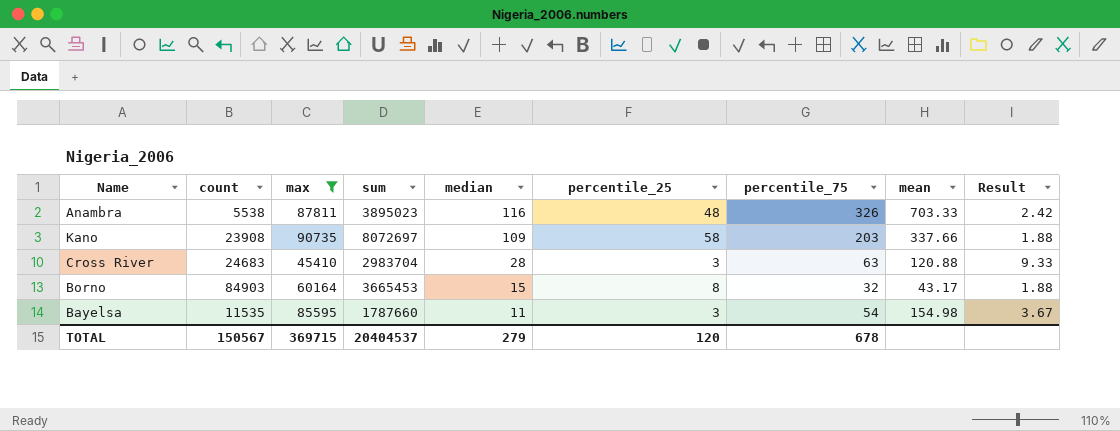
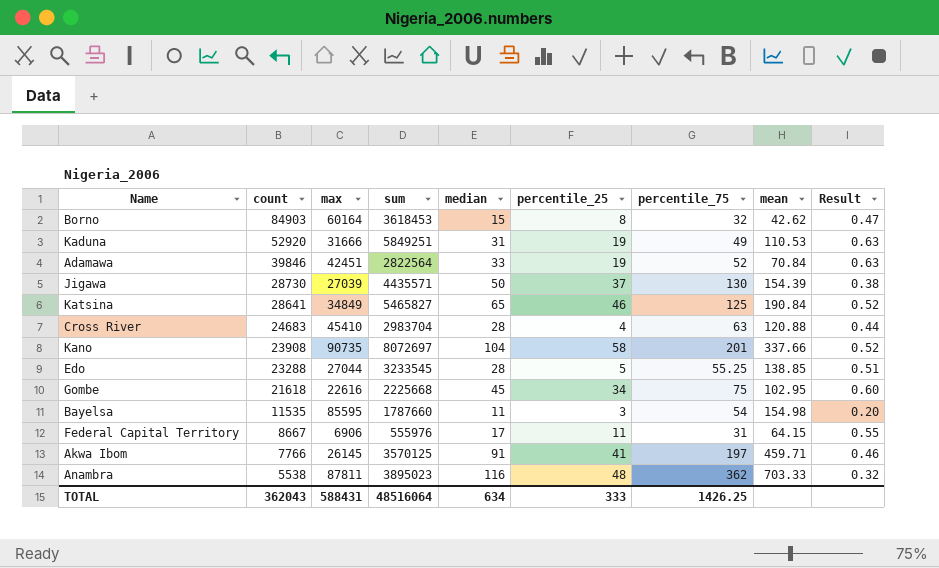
filter: max >= 45410 -> none
row order: median descending -> count descending
column Result | formula: [median] / [percentile_25] -> [median] / [percentile_75]
Borno | sum: 3665453 -> 3618453
Borno | mean: 43.17 -> 42.62
Cross River | percentile_25: 3 -> 4
Kano | median: 109 -> 104
Kano | percentile_75: 203 -> 201
Anambra | percentile_75: 326 -> 362
TOTAL | count: 150567 -> 362043
TOTAL | max: 369715 -> 588431
TOTAL | sum: 20404537 -> 48516064
TOTAL | median: 279 -> 634
TOTAL | percentile_25: 120 -> 333
TOTAL | percentile_75: 678 -> 1426.25

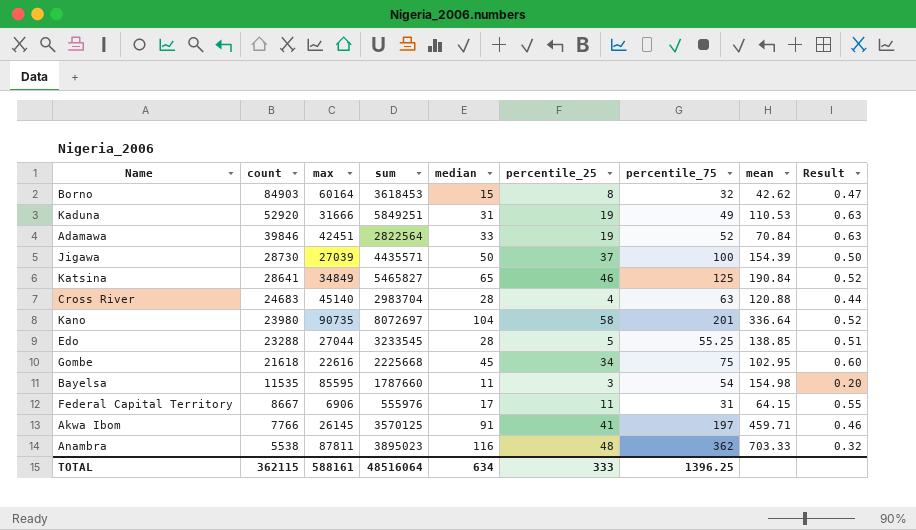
Jigawa | percentile_75: 130 -> 100
Jigawa | Result: 0.38 -> 0.50
Cross River | max: 45410 -> 45140
Kano | count: 23908 -> 23980
Kano | mean: 337.66 -> 336.64
TOTAL | count: 362043 -> 362115
TOTAL | max: 588431 -> 588161
TOTAL | percentile_75: 1426.25 -> 1396.25

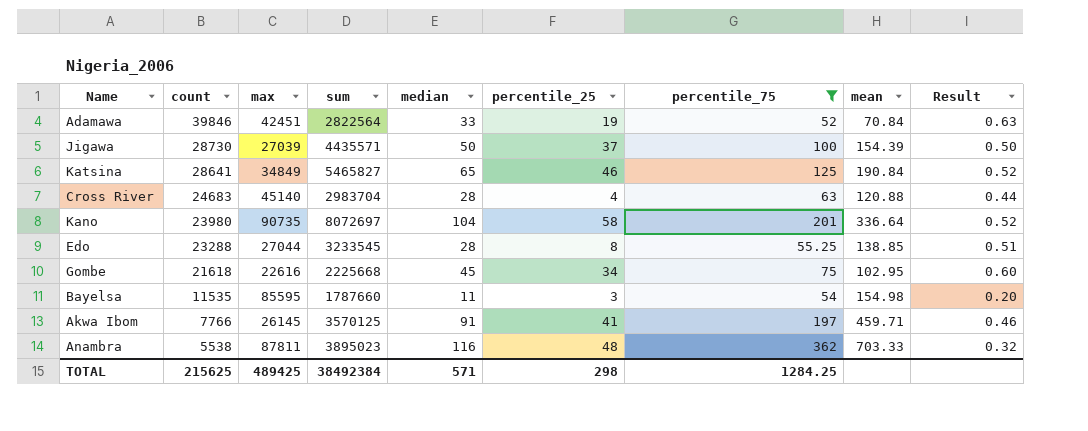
filter: none -> percentile_75 >= 52
Edo | percentile_25: 5 -> 8
TOTAL | count: 362115 -> 215625
TOTAL | max: 588161 -> 489425
TOTAL | sum: 48516064 -> 38492384
TOTAL | median: 634 -> 571
TOTAL | percentile_25: 333 -> 298
TOTAL | percentile_75: 1396.25 -> 1284.25

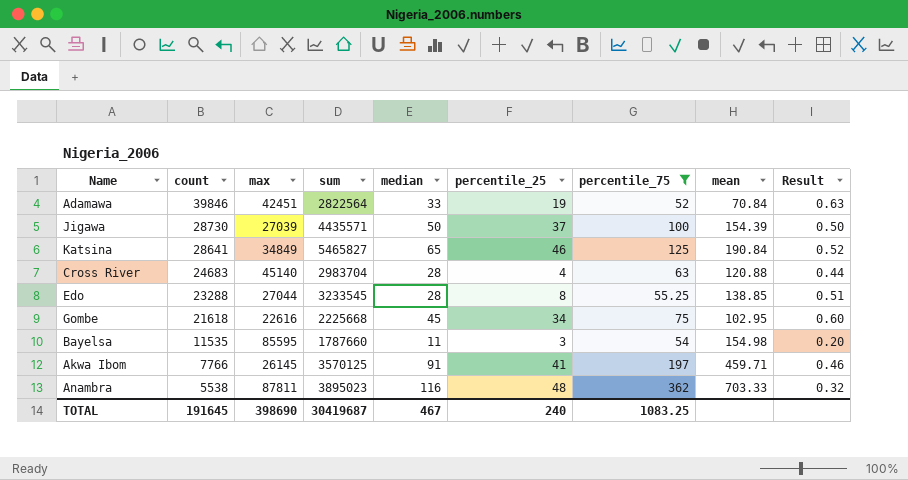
row Kano: 23980 | 90735 | 8072697 | 104 | 58 | 201 | 336.64 | 0.52 -> none
TOTAL | count: 215625 -> 191645
TOTAL | max: 489425 -> 398690
TOTAL | sum: 38492384 -> 30419687
TOTAL | median: 571 -> 467
TOTAL | percentile_25: 298 -> 240
TOTAL | percentile_75: 1284.25 -> 1083.25

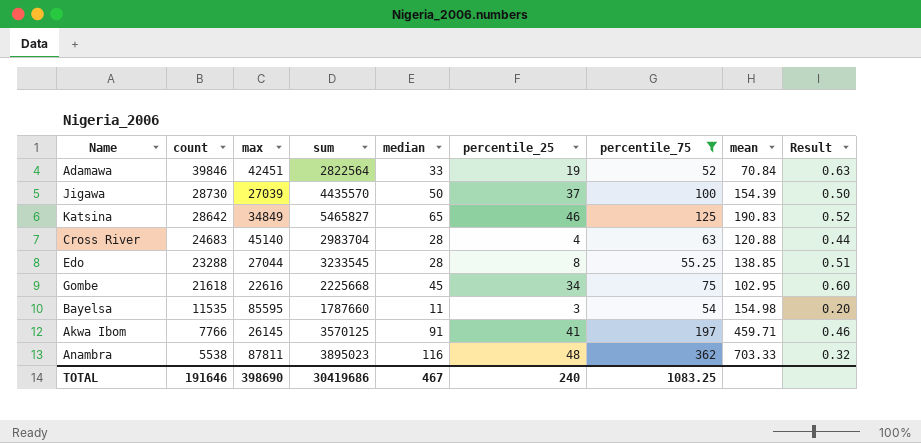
Jigawa | sum: 4435571 -> 4435570
Katsina | count: 28641 -> 28642
Katsina | mean: 190.84 -> 190.83
TOTAL | count: 191645 -> 191646
TOTAL | sum: 30419687 -> 30419686

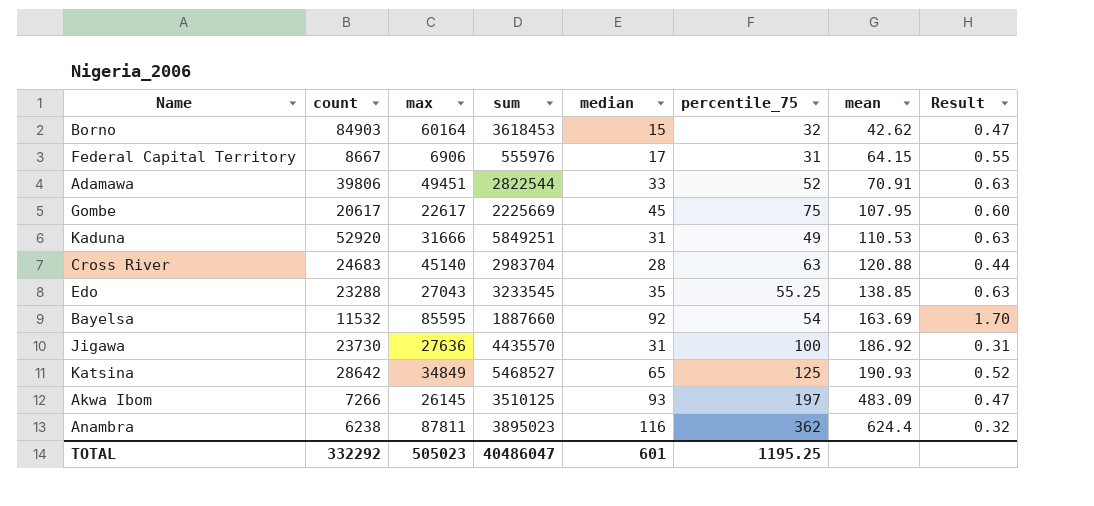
filter: percentile_75 >= 52 -> none
row order: count descending -> mean ascending
column percentile_25 | position: 6 -> none
Adamawa | count: 39846 -> 39806
Adamawa | max: 42451 -> 49451
Adamawa | sum: 2822564 -> 2822544
Adamawa | mean: 70.84 -> 70.91
Gombe | count: 21618 -> 20617
Gombe | max: 22616 -> 22617
Gombe | sum: 2225668 -> 2225669
Gombe | mean: 102.95 -> 107.95
Edo | max: 27044 -> 27043
Edo | median: 28 -> 35
Edo | Result: 0.51 -> 0.63
Bayelsa | count: 11535 -> 11532
Bayelsa | sum: 1787660 -> 1887660
Bayelsa | median: 11 -> 92
Bayelsa | mean: 154.98 -> 163.69
Bayelsa | Result: 0.20 -> 1.70
Jigawa | count: 28730 -> 23730
Jigawa | max: 27039 -> 27636
Jigawa | median: 50 -> 31
Jigawa | mean: 154.39 -> 186.92
Jigawa | Result: 0.50 -> 0.31
Katsina | sum: 5465827 -> 5468527
Katsina | mean: 190.83 -> 190.93
Akwa Ibom | count: 7766 -> 7266
Akwa Ibom | sum: 3570125 -> 3510125
Akwa Ibom | median: 91 -> 93
Akwa Ibom | mean: 459.71 -> 483.09
Akwa Ibom | Result: 0.46 -> 0.47
Anambra | count: 5538 -> 6238
Anambra | mean: 703.33 -> 624.4
TOTAL | count: 191646 -> 332292
TOTAL | max: 398690 -> 505023
TOTAL | sum: 30419686 -> 40486047
TOTAL | median: 467 -> 601
TOTAL | percentile_75: 1083.25 -> 1195.25

